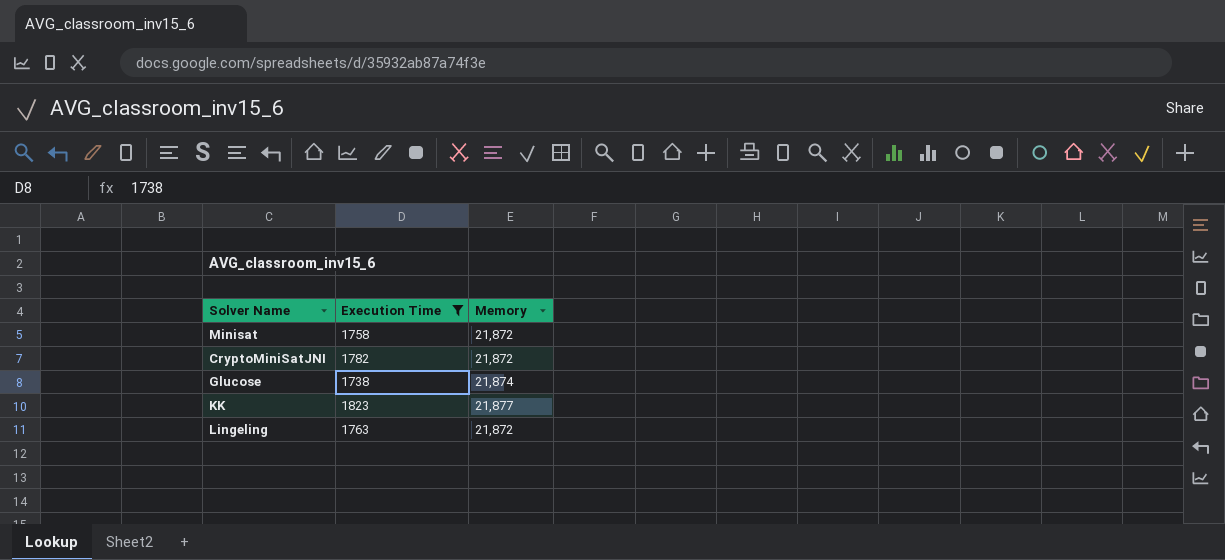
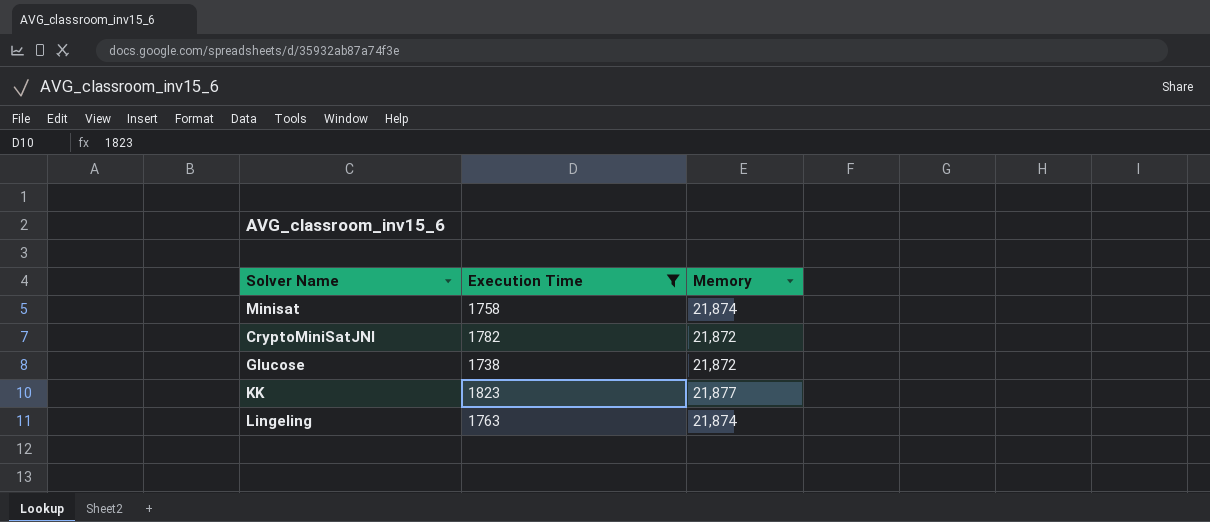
Minisat | Memory: 21,872 -> 21,874
Glucose | Memory: 21,874 -> 21,872
Lingeling | Memory: 21,872 -> 21,874

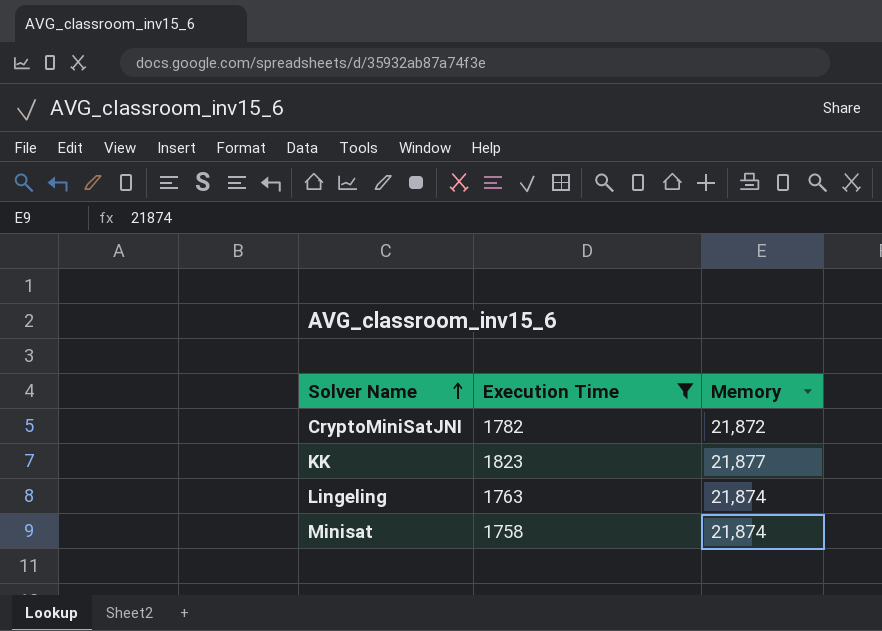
row order: none -> Solver Name ascending
row Glucose: 1738 | 21,872 -> none

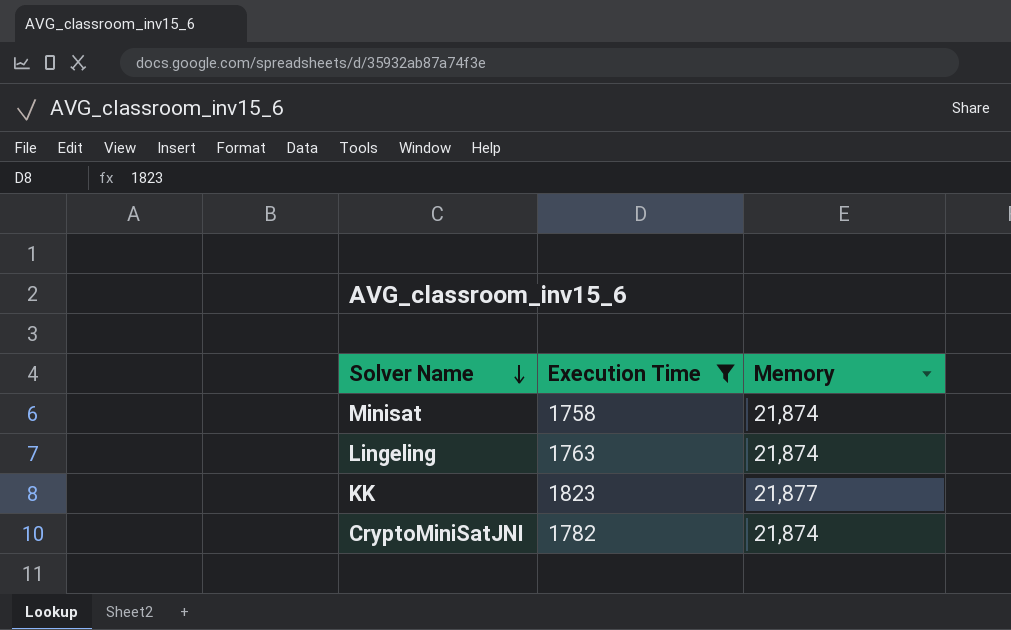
row order: Solver Name ascending -> Solver Name descending
CryptoMiniSatJNI | Memory: 21,872 -> 21,874

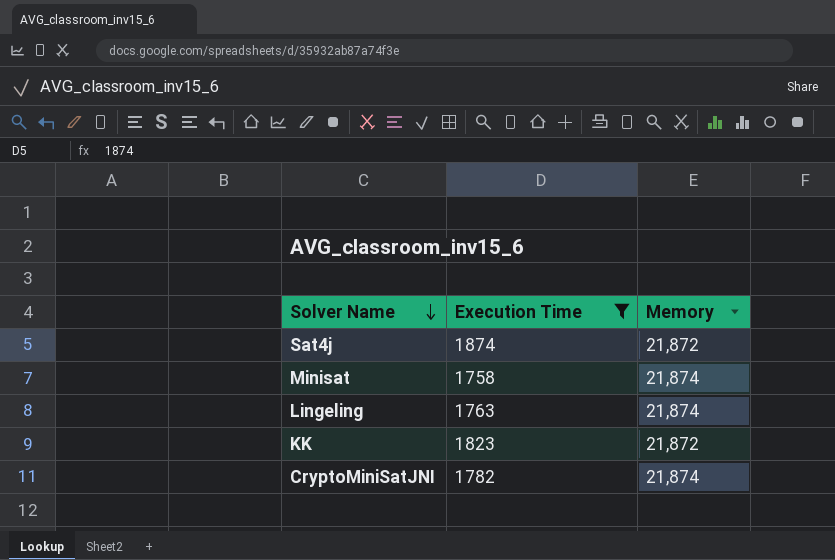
row Sat4j: none -> 1874 | 21,872
KK | Memory: 21,877 -> 21,872

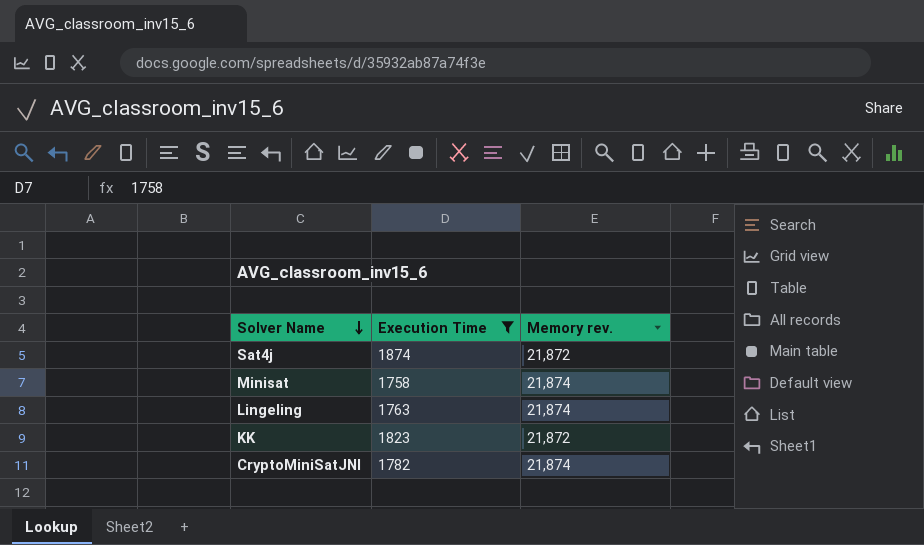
column name: Memory -> Memory rev.

